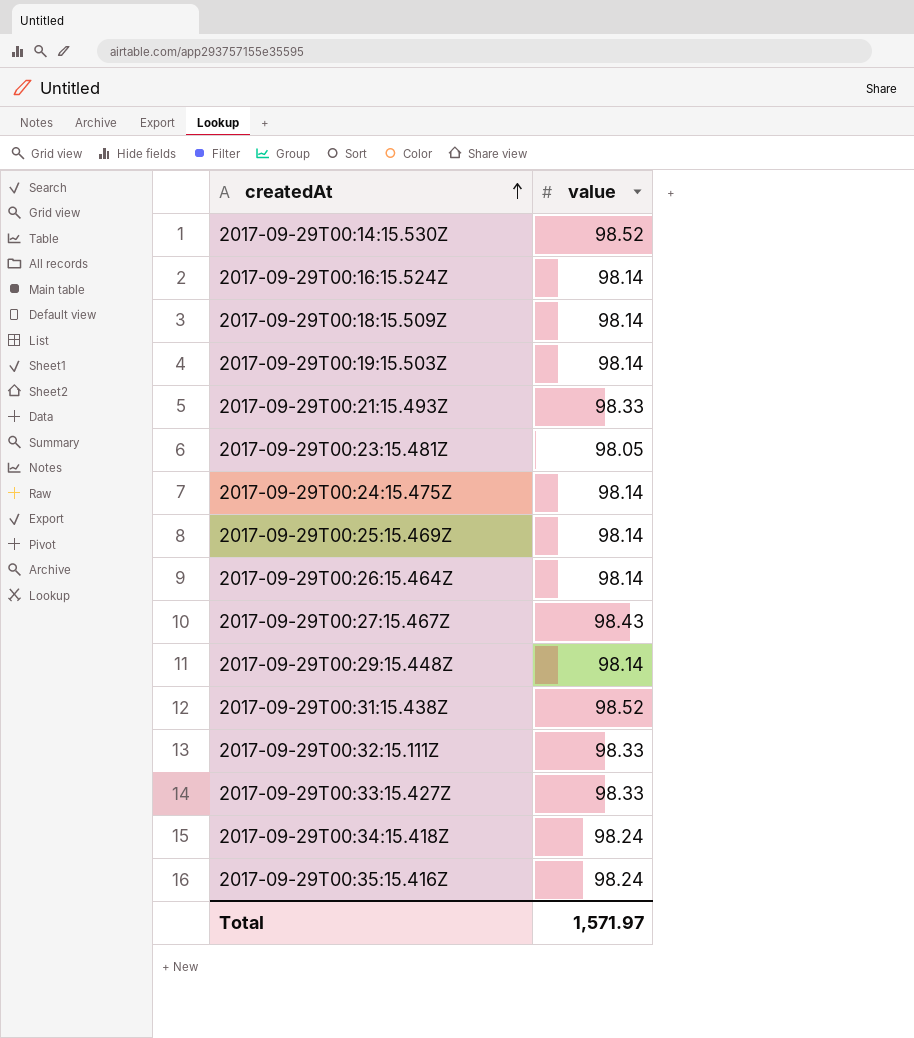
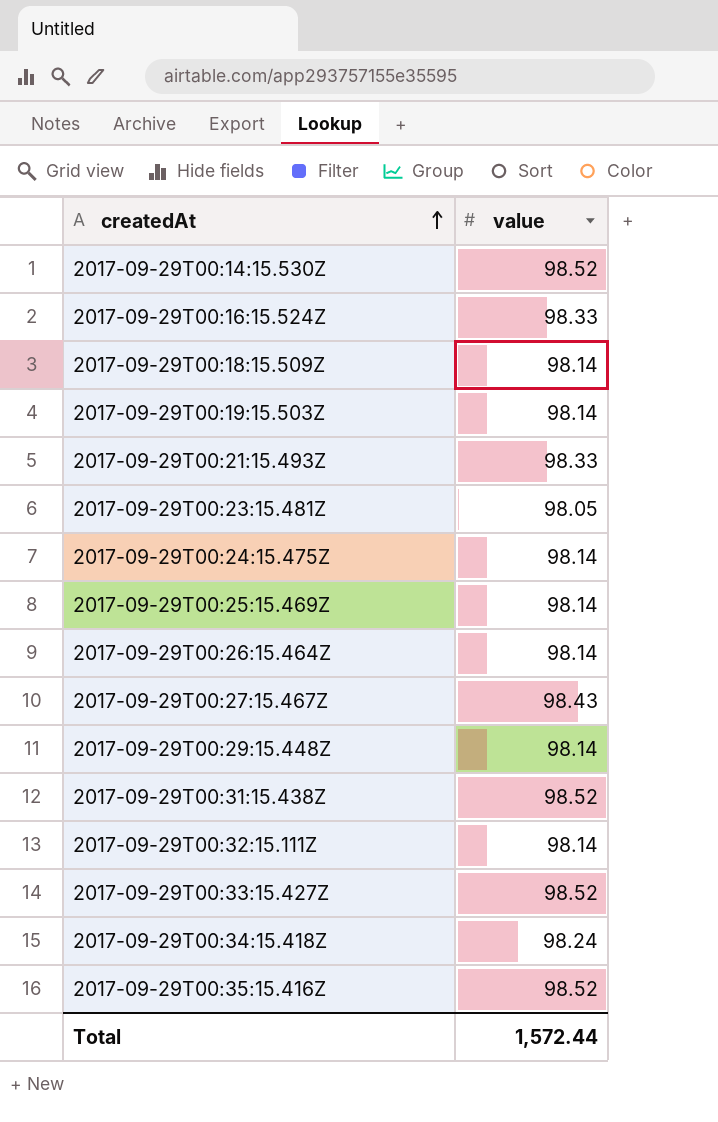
2017-09-29T00:16:15.524Z | value: 98.14 -> 98.33
2017-09-29T00:32:15.111Z | value: 98.33 -> 98.14
2017-09-29T00:33:15.427Z | value: 98.33 -> 98.52
2017-09-29T00:35:15.416Z | value: 98.24 -> 98.52
Total | value: 1,571.97 -> 1,572.44

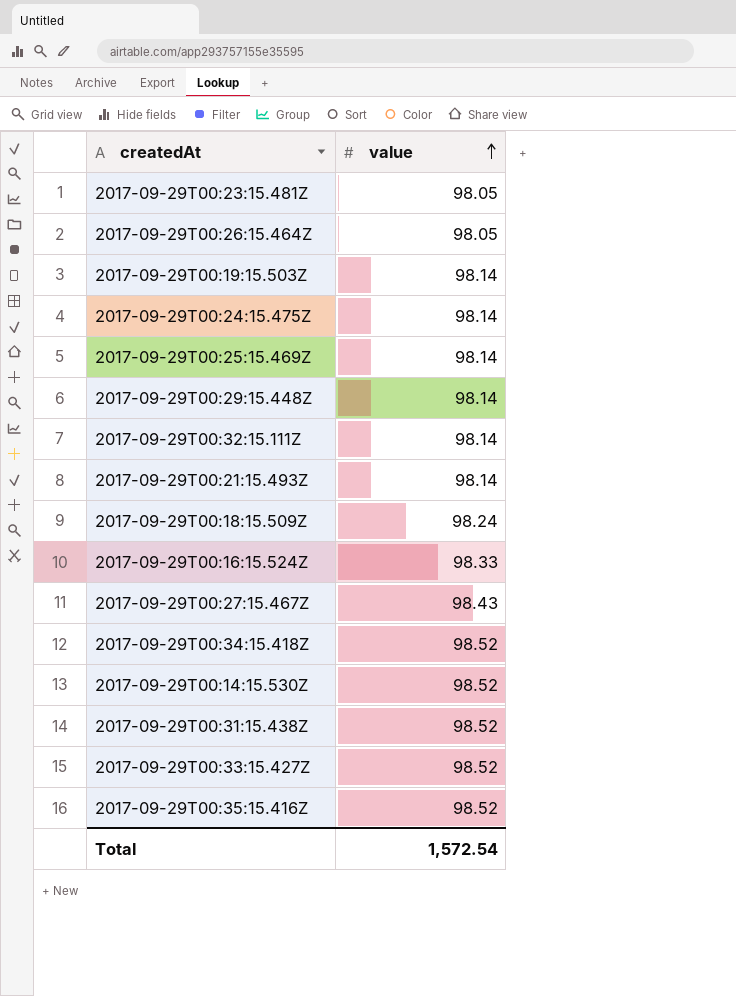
row order: createdAt ascending -> value ascending
2017-09-29T00:26:15.464Z | value: 98.14 -> 98.05
2017-09-29T00:21:15.493Z | value: 98.33 -> 98.14
2017-09-29T00:18:15.509Z | value: 98.14 -> 98.24
2017-09-29T00:34:15.418Z | value: 98.24 -> 98.52
Total | value: 1,572.44 -> 1,572.54

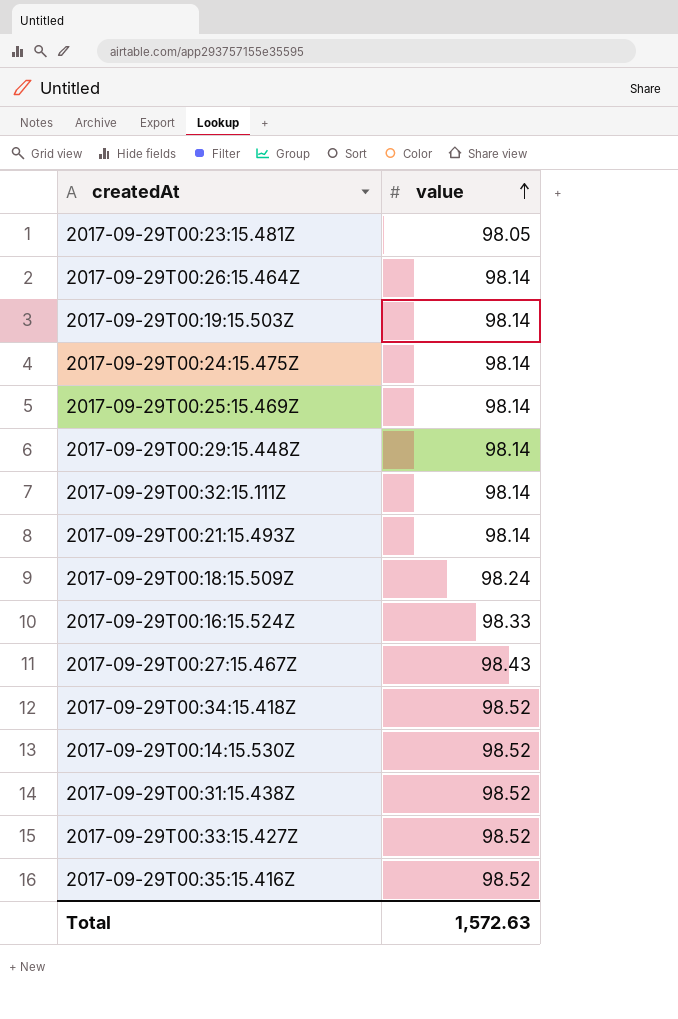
2017-09-29T00:26:15.464Z | value: 98.05 -> 98.14
Total | value: 1,572.54 -> 1,572.63

